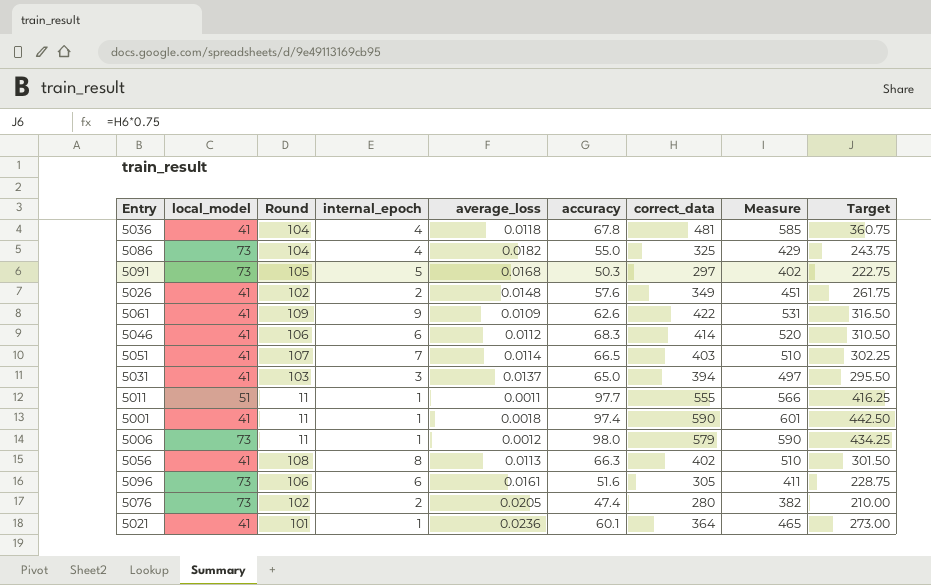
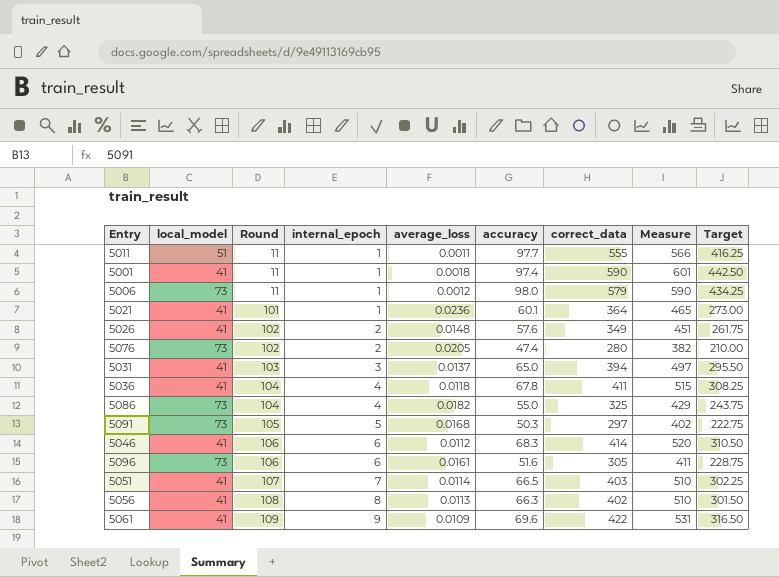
row order: none -> Round ascending
5036 | correct_data: 481 -> 411
5036 | Measure: 585 -> 515
5036 | Target: 360.75 -> 308.25
5061 | accuracy: 62.6 -> 69.6

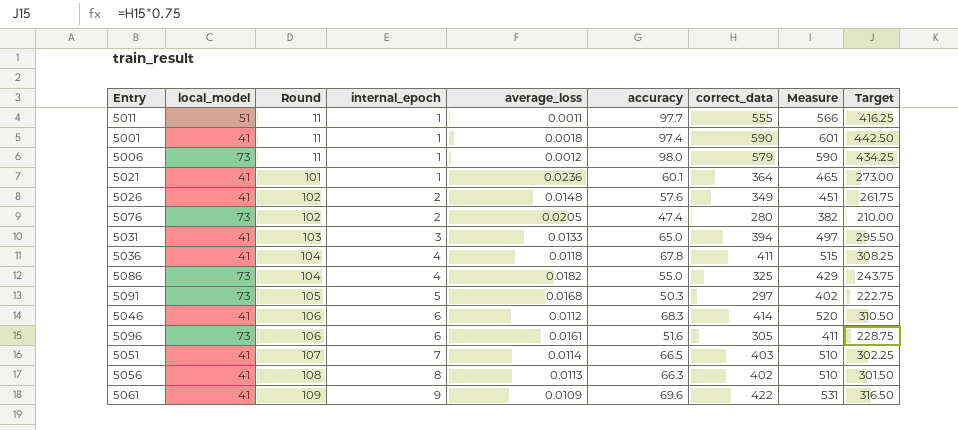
5031 | average_loss: 0.0137 -> 0.0133

